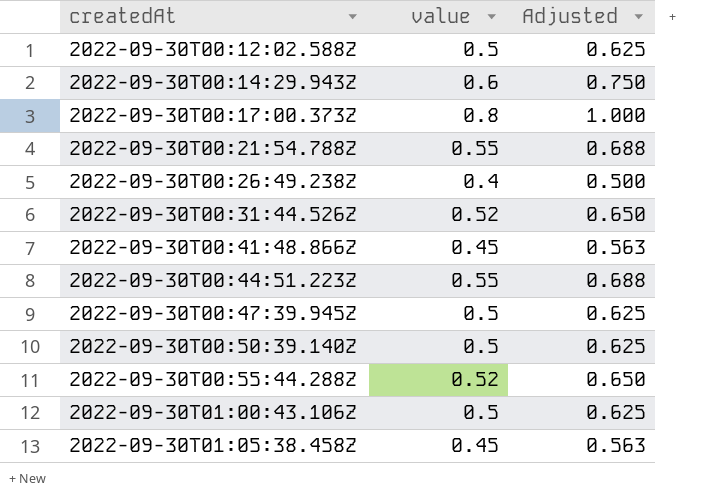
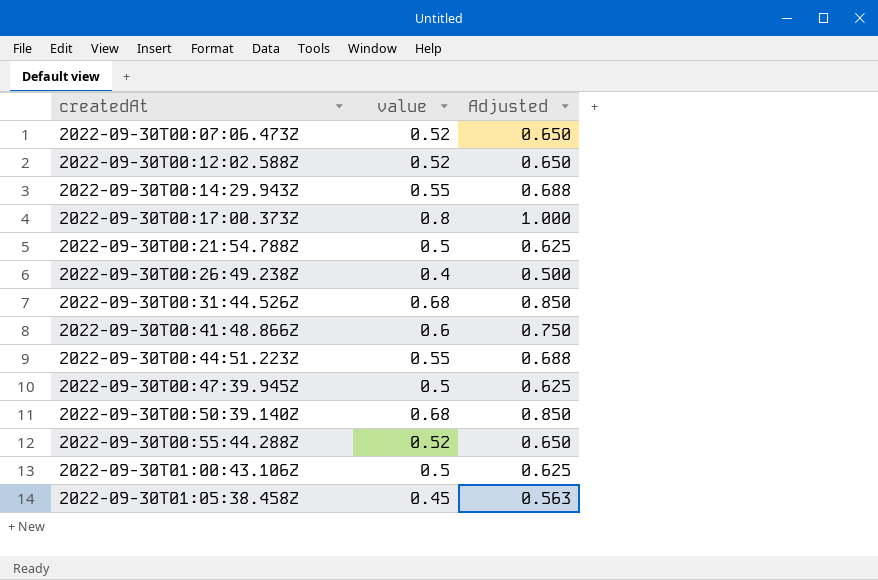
row 2022-09-30T00:07:06.473Z: none -> 0.52 | 0.650
2022-09-30T00:12:02.588Z | value: 0.5 -> 0.52
2022-09-30T00:12:02.588Z | Adjusted: 0.625 -> 0.650
2022-09-30T00:14:29.943Z | value: 0.6 -> 0.55
2022-09-30T00:14:29.943Z | Adjusted: 0.750 -> 0.688
2022-09-30T00:21:54.788Z | value: 0.55 -> 0.5
2022-09-30T00:21:54.788Z | Adjusted: 0.688 -> 0.625
2022-09-30T00:31:44.526Z | value: 0.52 -> 0.68
2022-09-30T00:31:44.526Z | Adjusted: 0.650 -> 0.850
2022-09-30T00:41:48.866Z | value: 0.45 -> 0.6
2022-09-30T00:41:48.866Z | Adjusted: 0.563 -> 0.750
2022-09-30T00:50:39.140Z | value: 0.5 -> 0.68
2022-09-30T00:50:39.140Z | Adjusted: 0.625 -> 0.850

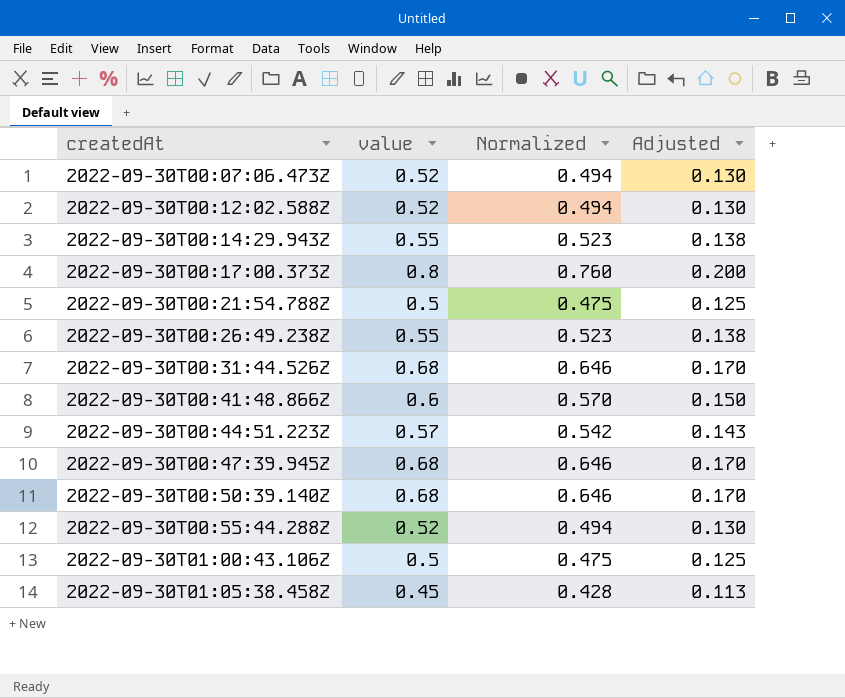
column Normalized | formula: none -> [value] * 0.95
column Adjusted | formula: [value] * 1.25 -> [value] * 0.25
2022-09-30T00:26:49.238Z | value: 0.4 -> 0.55
2022-09-30T00:44:51.223Z | value: 0.55 -> 0.57
2022-09-30T00:47:39.945Z | value: 0.5 -> 0.68

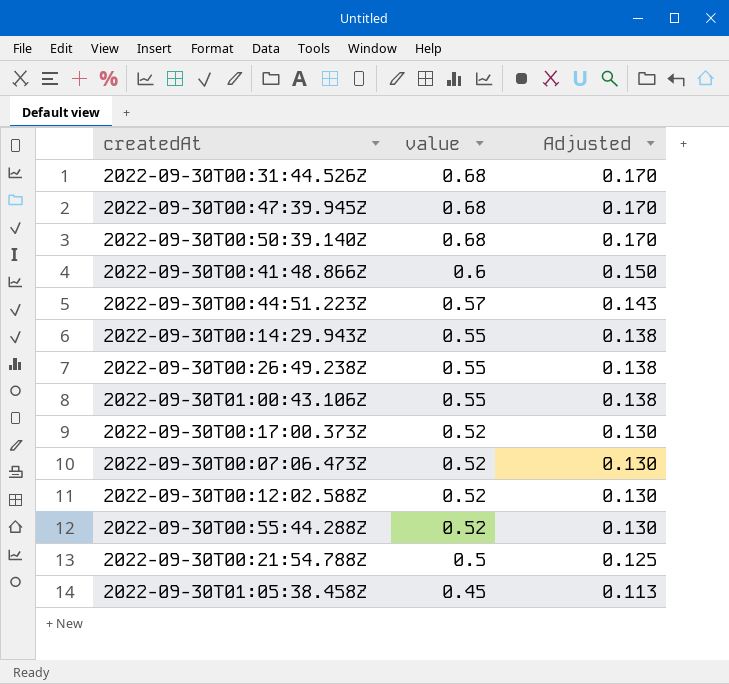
row order: createdAt ascending -> value descending
column Normalized | formula: [value] * 0.95 -> none
2022-09-30T01:00:43.106Z | value: 0.5 -> 0.55
2022-09-30T01:00:43.106Z | Adjusted: 0.125 -> 0.138
2022-09-30T00:17:00.373Z | value: 0.8 -> 0.52
2022-09-30T00:17:00.373Z | Adjusted: 0.200 -> 0.130

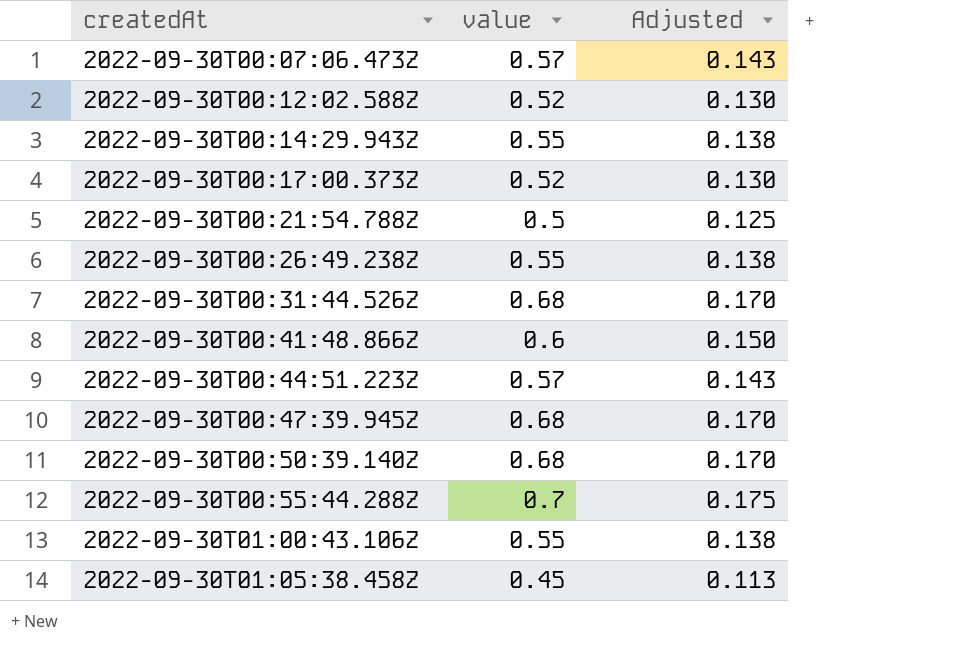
row order: value descending -> createdAt ascending
2022-09-30T00:07:06.473Z | value: 0.52 -> 0.57
2022-09-30T00:07:06.473Z | Adjusted: 0.130 -> 0.143
2022-09-30T00:55:44.288Z | value: 0.52 -> 0.7
2022-09-30T00:55:44.288Z | Adjusted: 0.130 -> 0.175

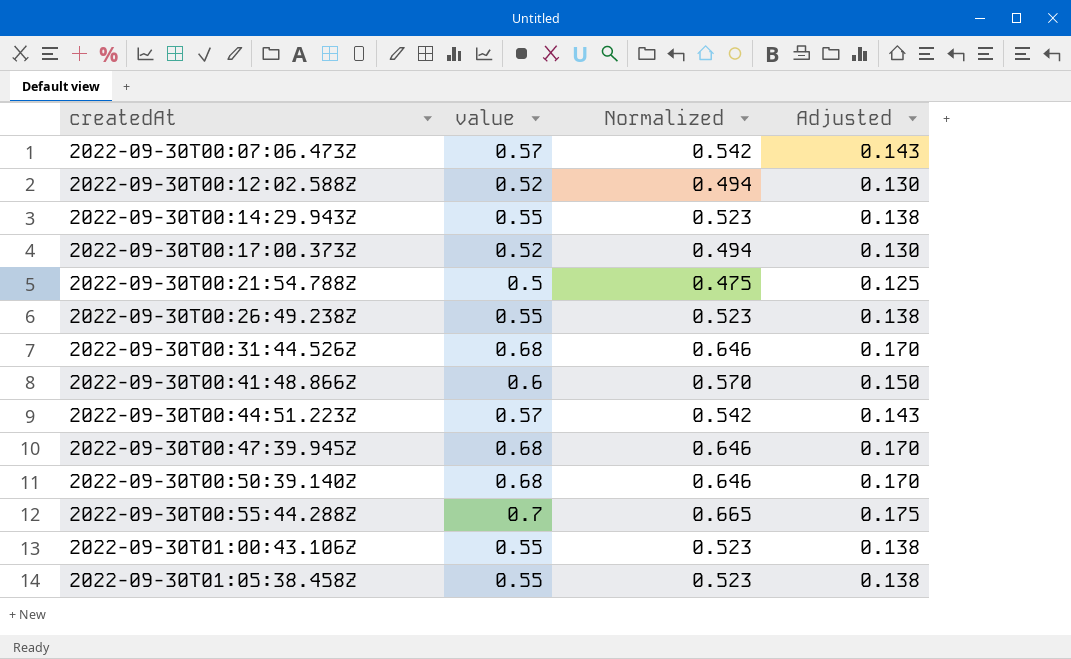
column Normalized | formula: none -> [value] * 0.95
2022-09-30T01:05:38.458Z | value: 0.45 -> 0.55
2022-09-30T01:05:38.458Z | Adjusted: 0.113 -> 0.138

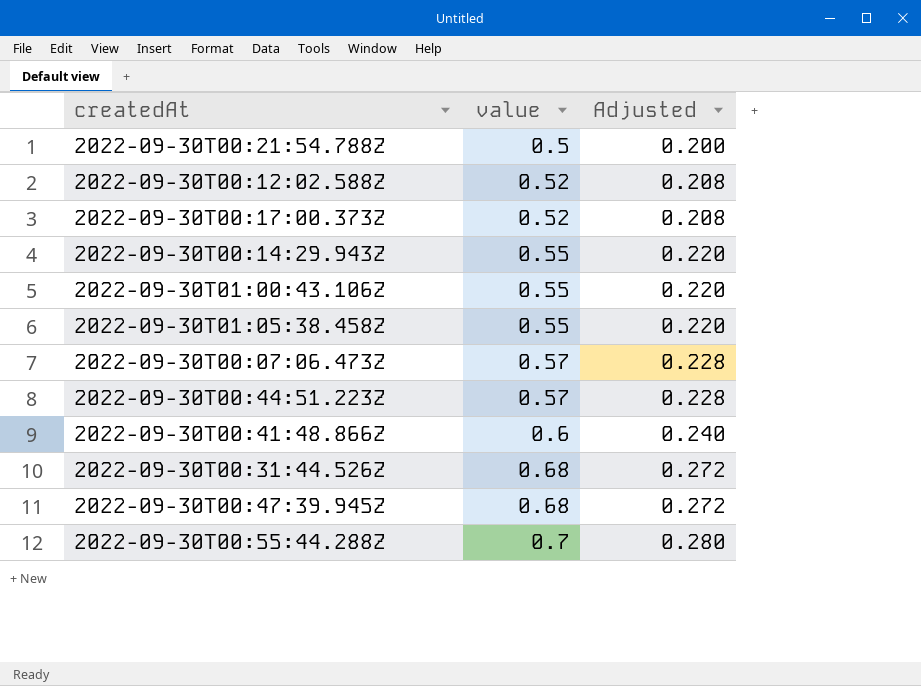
row order: createdAt ascending -> value ascending
column Normalized | formula: [value] * 0.95 -> none
column Adjusted | formula: [value] * 0.25 -> [value] * 0.4
row 2022-09-30T00:26:49.238Z: 0.55 | 0.523 | 0.138 -> none
row 2022-09-30T00:50:39.140Z: 0.68 | 0.646 | 0.170 -> none

